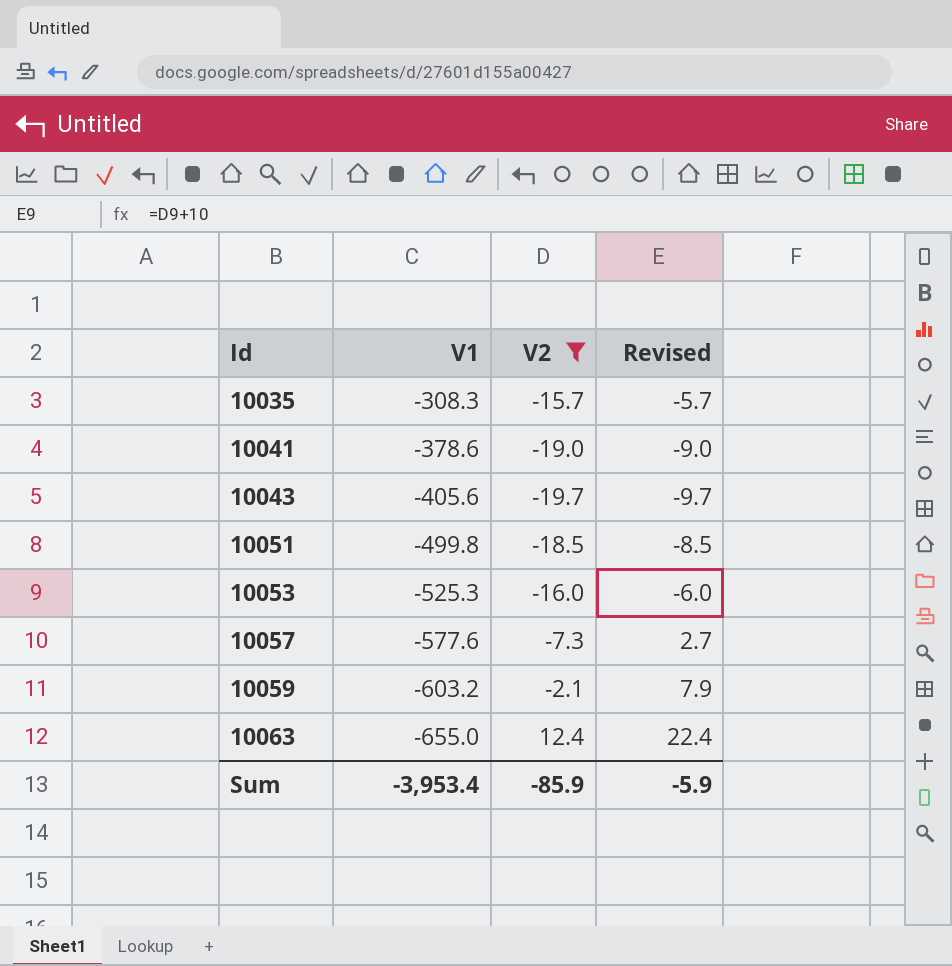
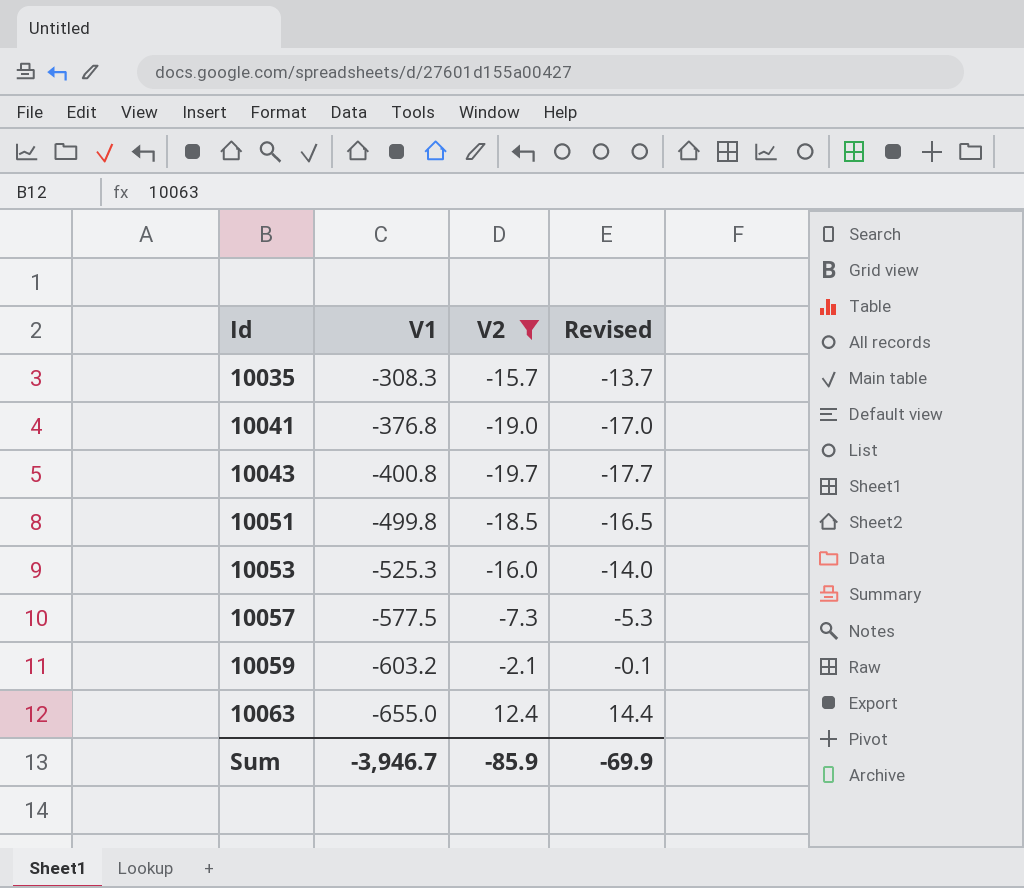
column Revised | formula: [V2] + 10 -> [V2] + 2
10041 | V1: -378.6 -> -376.8
10043 | V1: -405.6 -> -400.8
10057 | V1: -577.6 -> -577.5
Sum | V1: -3,953.4 -> -3,946.7
Sum | Revised: -5.9 -> -69.9

